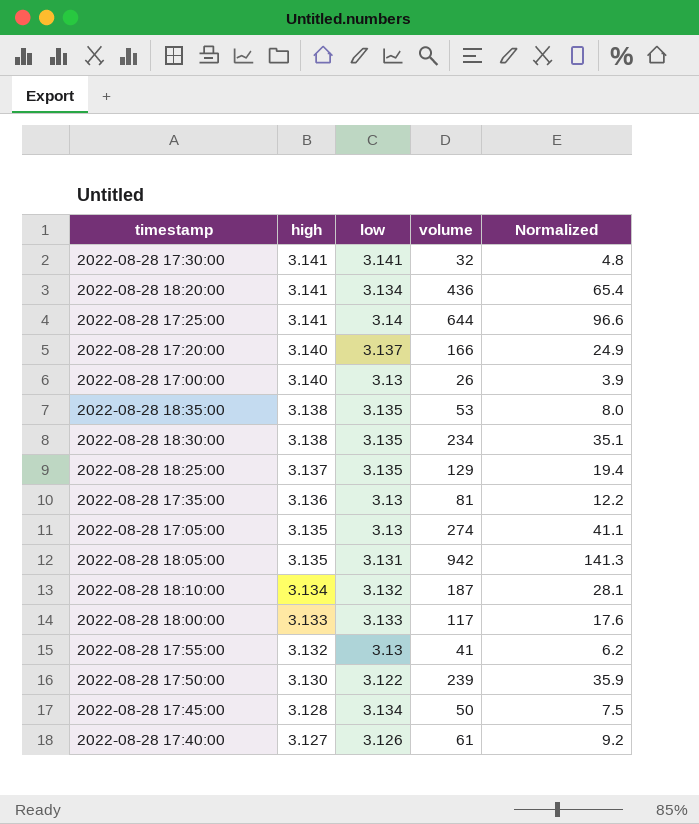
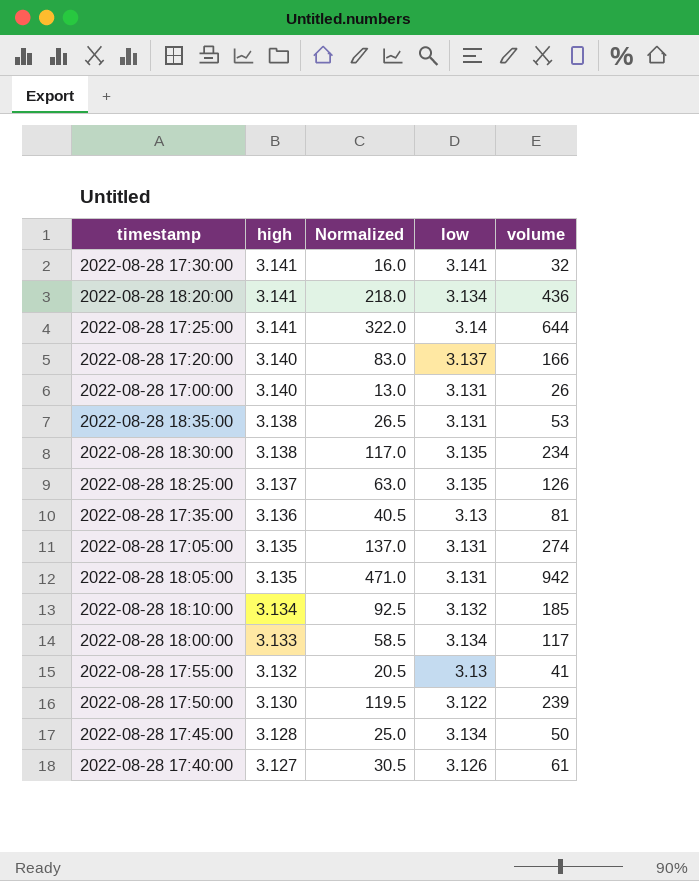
column Normalized | formula: [volume] * 0.15 -> [volume] * 0.5
column Normalized | position: 5 -> 3
2022-08-28 17:00:00 | low: 3.13 -> 3.131
2022-08-28 18:35:00 | low: 3.135 -> 3.131
2022-08-28 18:25:00 | volume: 129 -> 126
2022-08-28 17:05:00 | low: 3.13 -> 3.131
2022-08-28 18:10:00 | volume: 187 -> 185
2022-08-28 18:00:00 | low: 3.133 -> 3.134

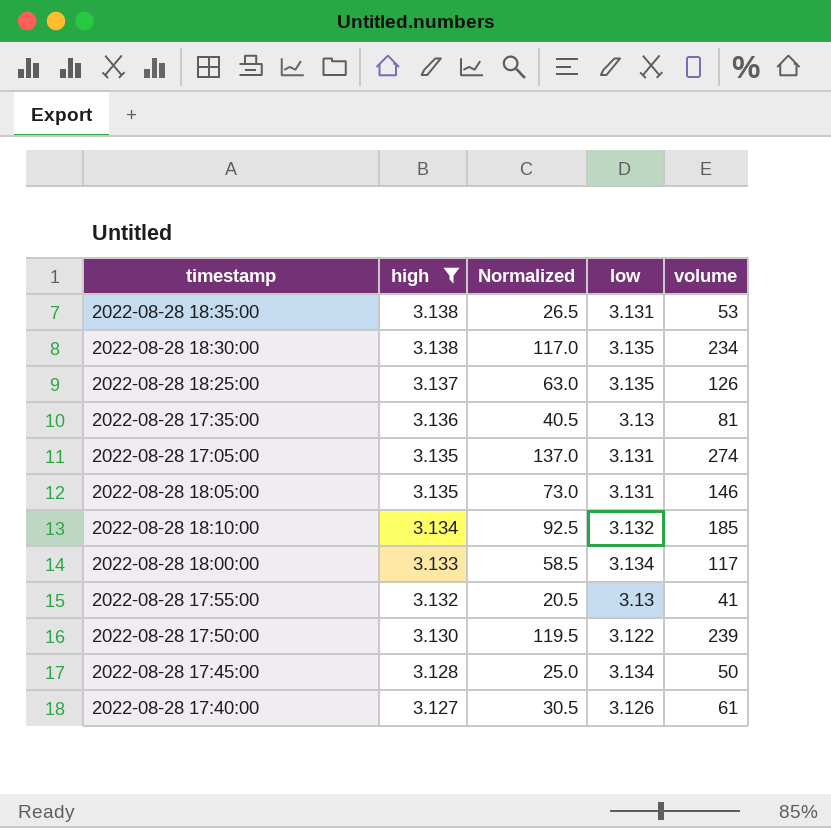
filter: none -> high <= 3.138
2022-08-28 18:05:00 | Normalized: 471.0 -> 73.0
2022-08-28 18:05:00 | volume: 942 -> 146

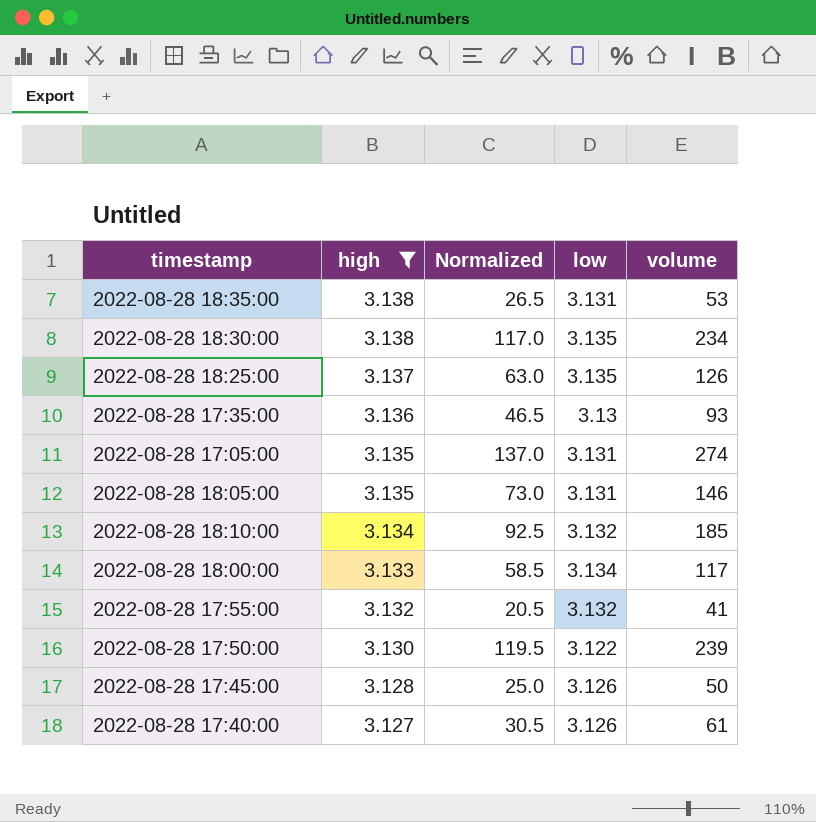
2022-08-28 17:35:00 | Normalized: 40.5 -> 46.5
2022-08-28 17:35:00 | volume: 81 -> 93
2022-08-28 17:55:00 | low: 3.13 -> 3.132
2022-08-28 17:45:00 | low: 3.134 -> 3.126

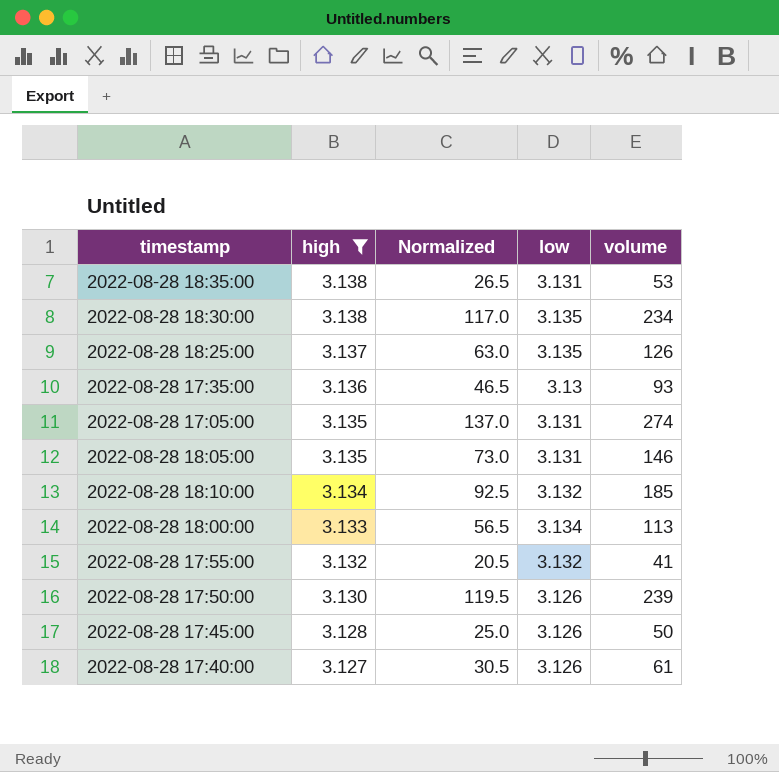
2022-08-28 18:00:00 | Normalized: 58.5 -> 56.5
2022-08-28 18:00:00 | volume: 117 -> 113
2022-08-28 17:50:00 | low: 3.122 -> 3.126

